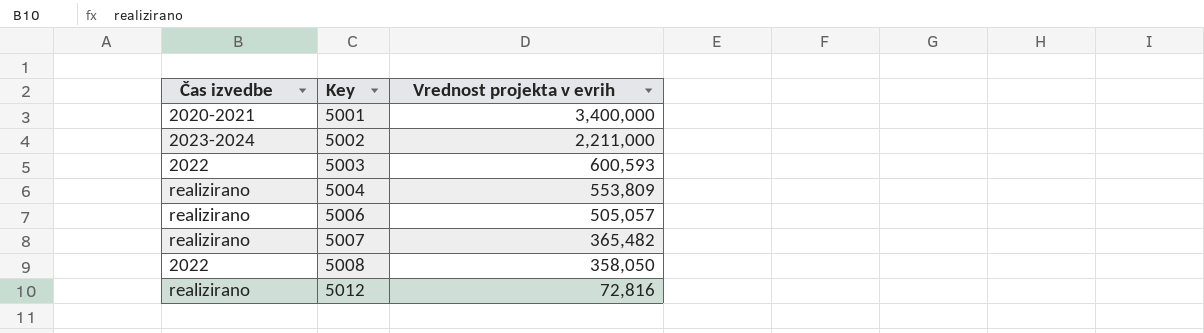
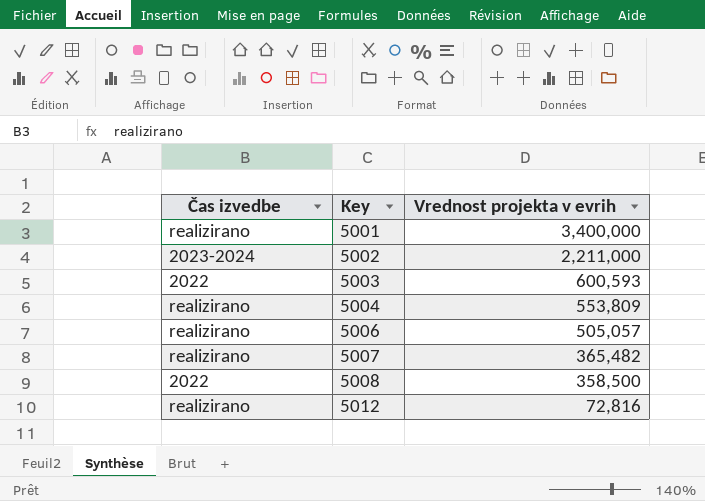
5001 | Čas izvedbe: 2020-2021 -> realizirano
5008 | Vrednost projekta v evrih: 358,050 -> 358,500

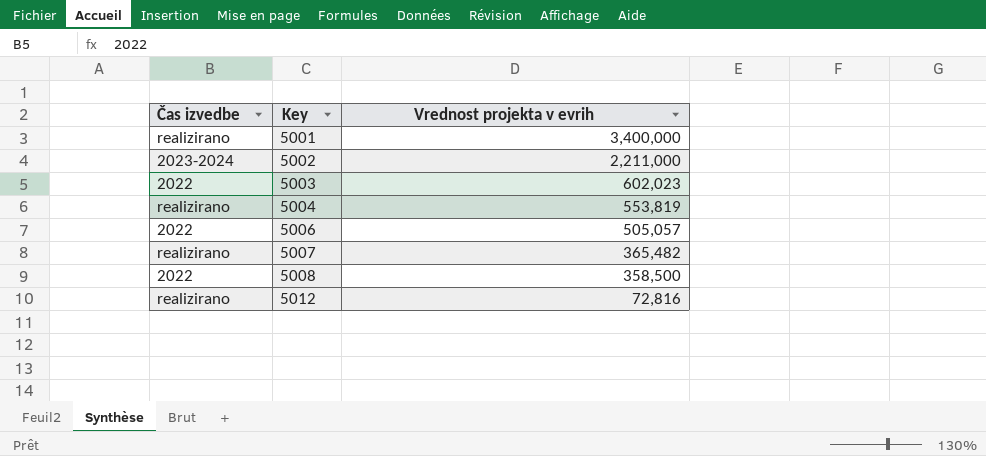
5003 | Vrednost projekta v evrih: 600,593 -> 602,023
5004 | Vrednost projekta v evrih: 553,809 -> 553,819
5006 | Čas izvedbe: realizirano -> 2022

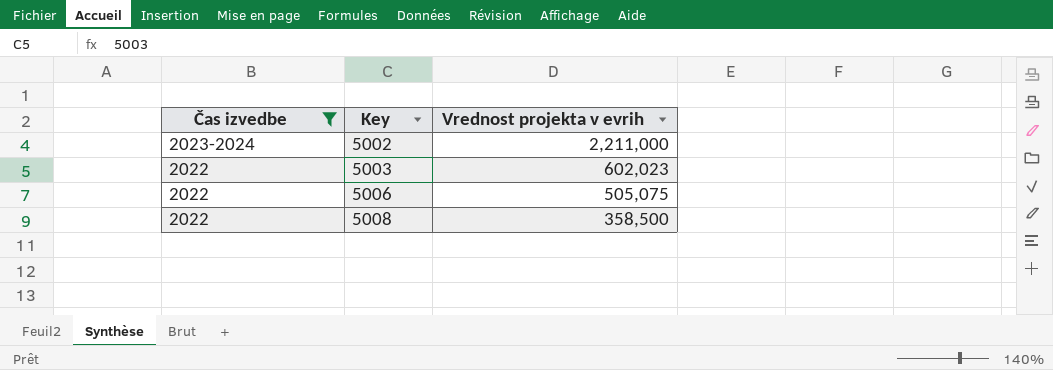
filter: none -> Čas izvedbe != realizirano
5006 | Vrednost projekta v evrih: 505,057 -> 505,075

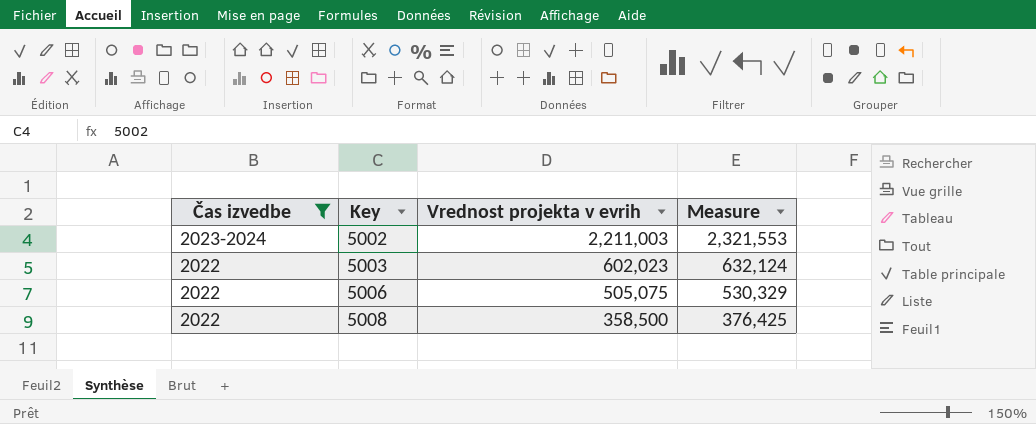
column Measure | formula: none -> [Vrednost projekta v evrih] * 1.05
5002 | Vrednost projekta v evrih: 2,211,000 -> 2,211,003

